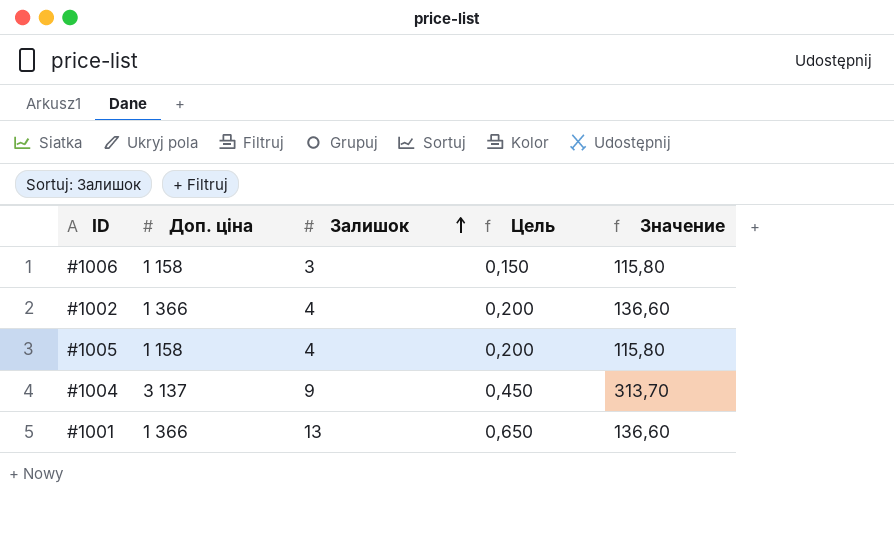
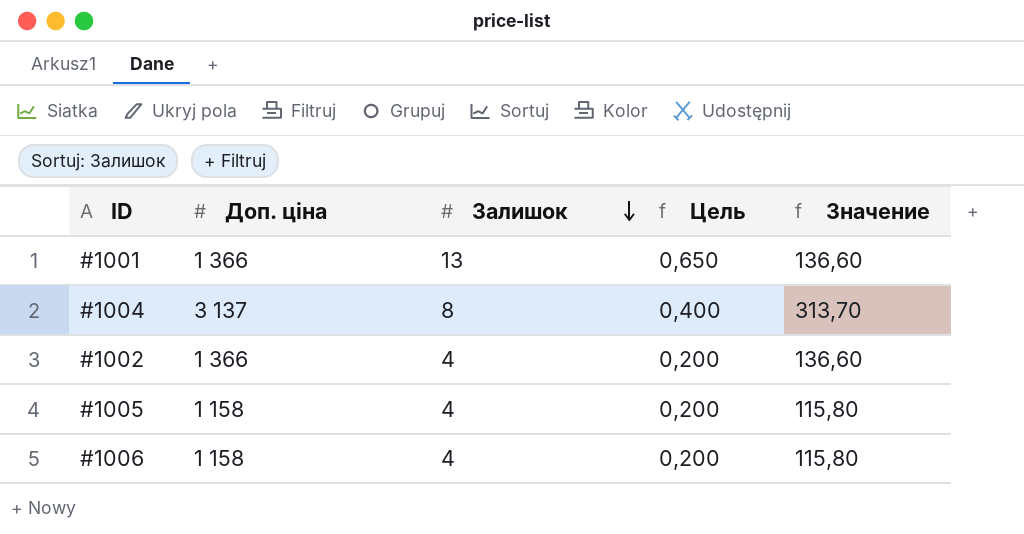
row order: Залишок ascending -> Залишок descending
#1004 | Залишок: 9 -> 8
#1004 | Цель: 0,450 -> 0,400
#1006 | Залишок: 3 -> 4
#1006 | Цель: 0,150 -> 0,200

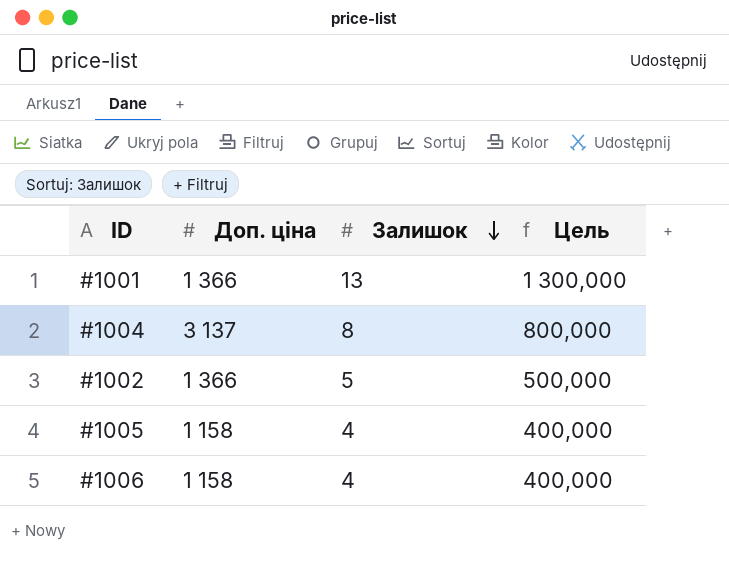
column Значение | formula: [Доп. ціна] * 0,1 -> none
column Цель | formula: [Залишок] * 0,05 -> [Залишок] * 100
#1002 | Залишок: 4 -> 5

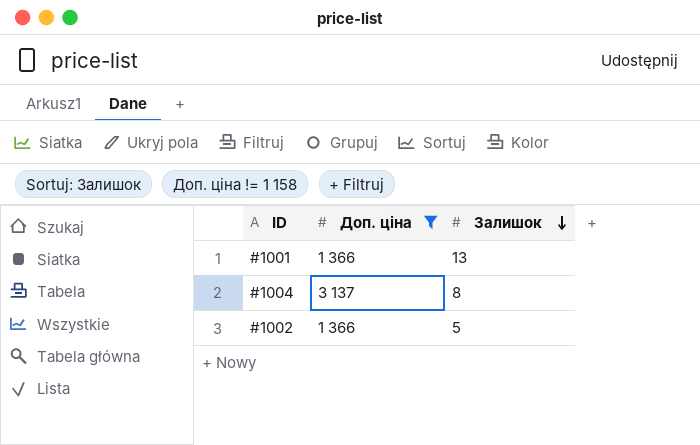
filter: none -> Доп. ціна != 1 158
column Цель | formula: [Залишок] * 100 -> none

